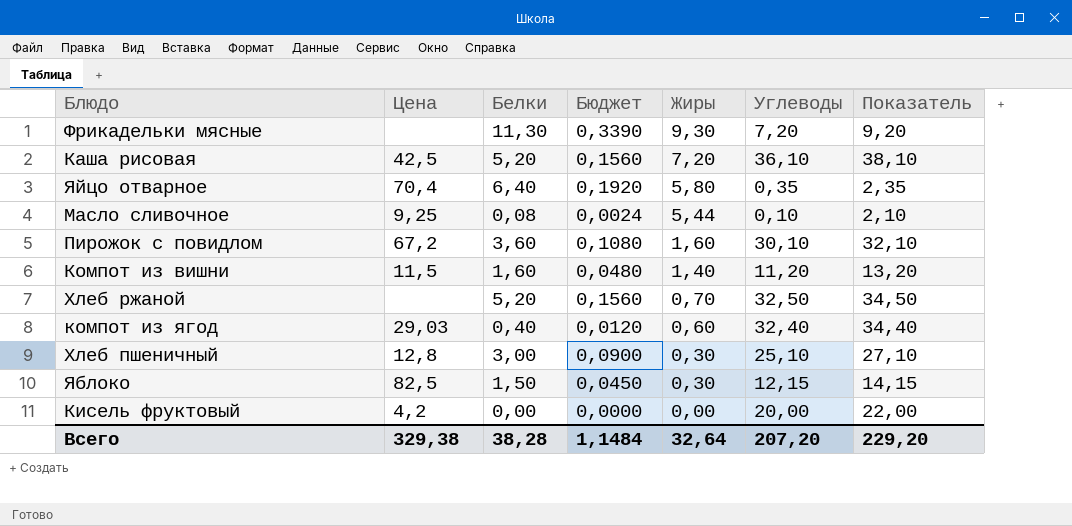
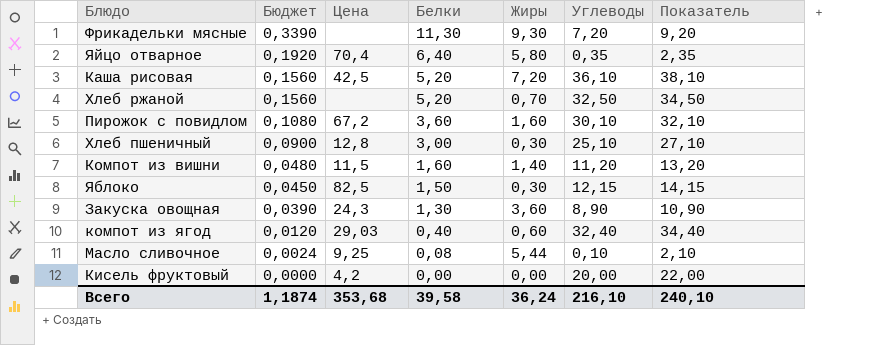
row order: Жиры descending -> Бюджет descending
column Бюджет | position: 4 -> 2
row Закуска овощная: none -> 0,0390 | 24,3 | 1,30 | 3,60 | 8,90 | 10,90
Всего | Бюджет: 1,1484 -> 1,1874
Всего | Цена: 329,38 -> 353,68
Всего | Белки: 38,28 -> 39,58
Всего | Жиры: 32,64 -> 36,24
Всего | Углеводы: 207,20 -> 216,10
Всего | Показатель: 229,20 -> 240,10

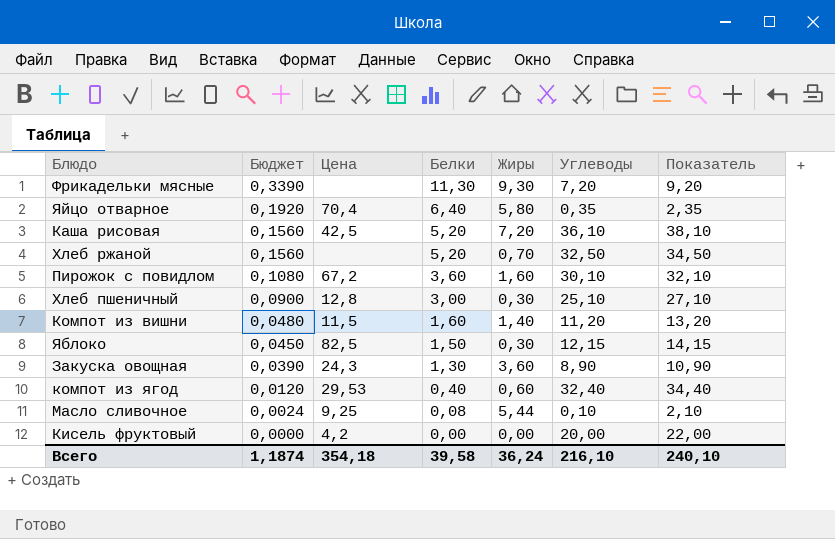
компот из ягод | Цена: 29,03 -> 29,53
Всего | Цена: 353,68 -> 354,18

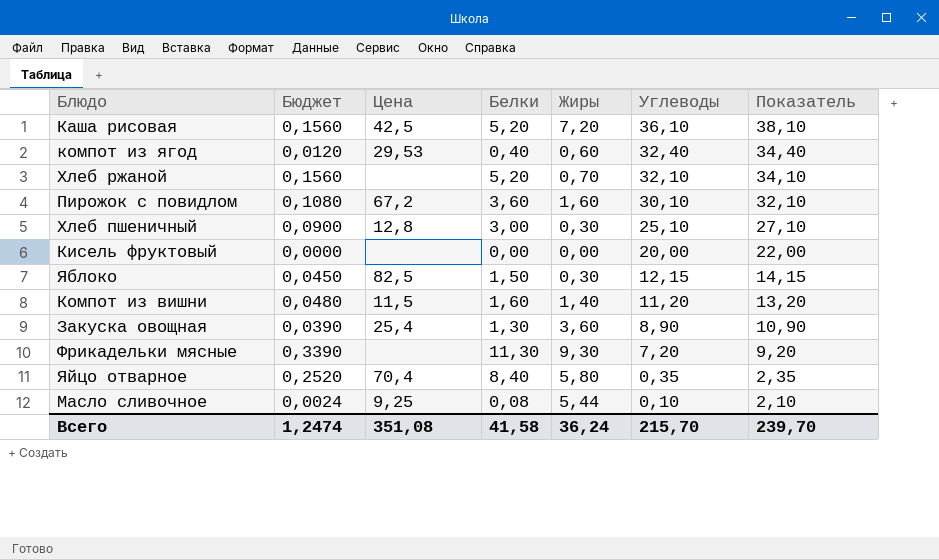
row order: Бюджет descending -> Углеводы descending
Хлеб ржаной | Углеводы: 32,50 -> 32,10
Хлеб ржаной | Показатель: 34,50 -> 34,10
Кисель фруктовый | Цена: 4,2 -> none
Закуска овощная | Цена: 24,3 -> 25,4
Яйцо отварное | Бюджет: 0,1920 -> 0,2520
Яйцо отварное | Белки: 6,40 -> 8,40
Всего | Бюджет: 1,1874 -> 1,2474
Всего | Цена: 354,18 -> 351,08
Всего | Белки: 39,58 -> 41,58
Всего | Углеводы: 216,10 -> 215,70
Всего | Показатель: 240,10 -> 239,70

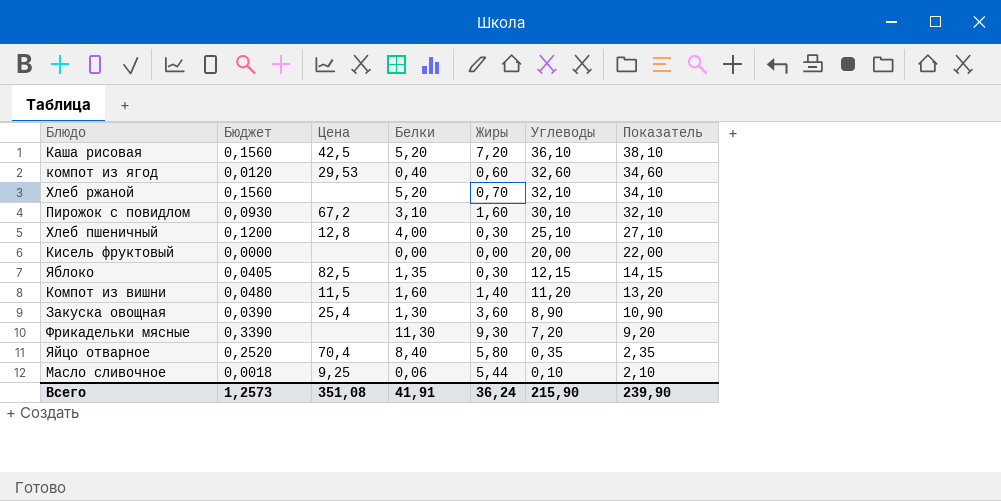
компот из ягод | Углеводы: 32,40 -> 32,60
компот из ягод | Показатель: 34,40 -> 34,60
Пирожок с повидлом | Бюджет: 0,1080 -> 0,0930
Пирожок с повидлом | Белки: 3,60 -> 3,10
Хлеб пшеничный | Бюджет: 0,0900 -> 0,1200
Хлеб пшеничный | Белки: 3,00 -> 4,00
Яблоко | Бюджет: 0,0450 -> 0,0405
Яблоко | Белки: 1,50 -> 1,35
Масло сливочное | Бюджет: 0,0024 -> 0,0018
Масло сливочное | Белки: 0,08 -> 0,06
Всего | Бюджет: 1,2474 -> 1,2573
Всего | Белки: 41,58 -> 41,91
Всего | Углеводы: 215,70 -> 215,90
Всего | Показатель: 239,70 -> 239,90

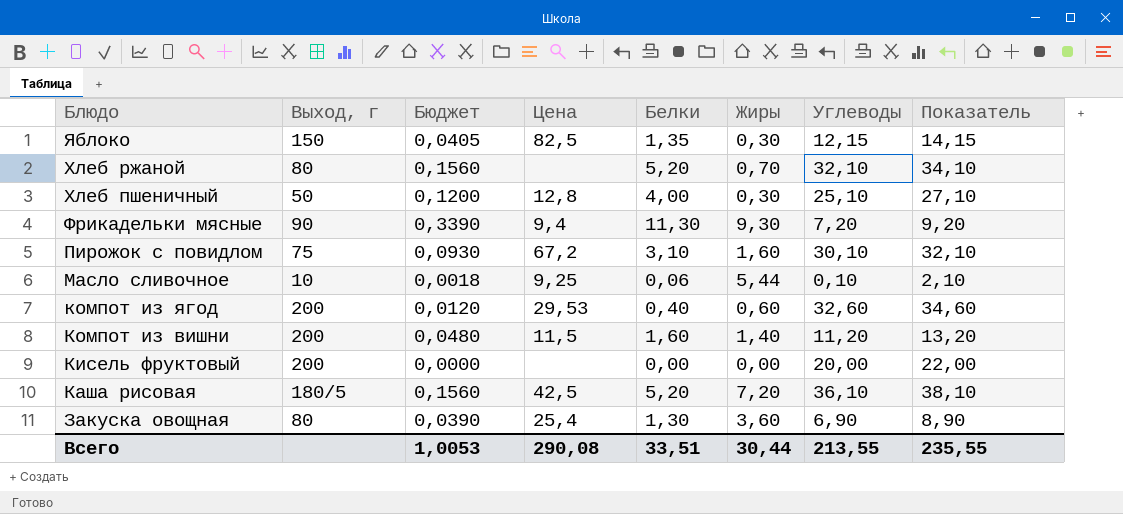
row order: Углеводы descending -> Блюдо descending
column Выход, г | position: none -> 2
row Яйцо отварное: 0,2520 | 70,4 | 8,40 | 5,80 | 0,35 | 2,35 -> none
Фрикадельки мясные | Цена: none -> 9,4
Закуска овощная | Углеводы: 8,90 -> 6,90
Закуска овощная | Показатель: 10,90 -> 8,90
Всего | Бюджет: 1,2573 -> 1,0053
Всего | Цена: 351,08 -> 290,08
Всего | Белки: 41,91 -> 33,51
Всего | Жиры: 36,24 -> 30,44
Всего | Углеводы: 215,90 -> 213,55
Всего | Показатель: 239,90 -> 235,55

